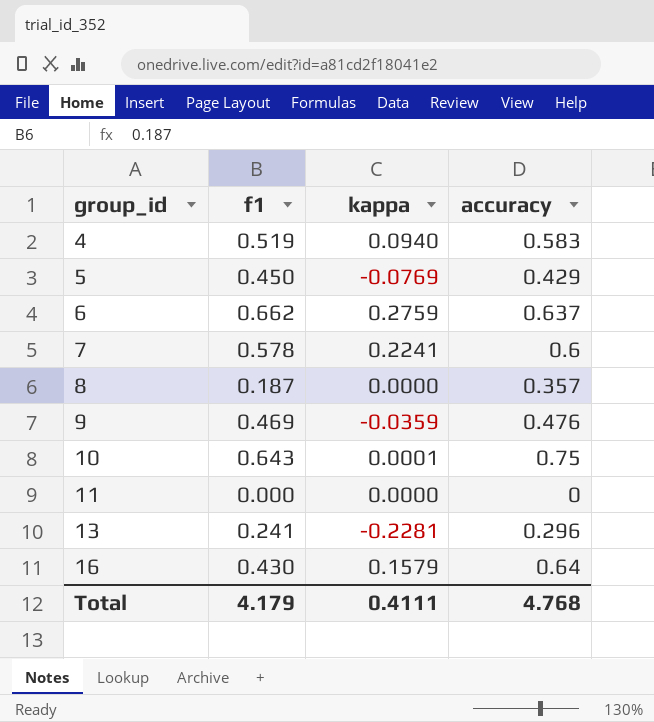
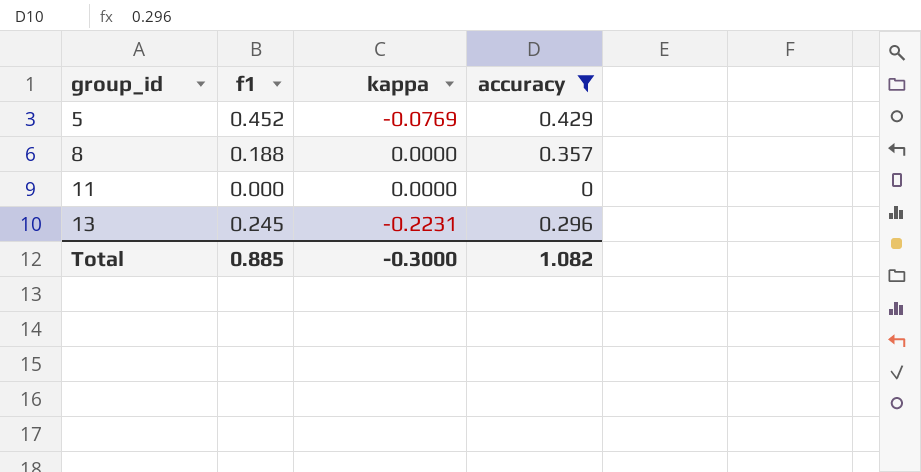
filter: none -> accuracy <= 0.429
5 | f1: 0.450 -> 0.452
8 | f1: 0.187 -> 0.188
13 | f1: 0.241 -> 0.245
13 | kappa: -0.2281 -> -0.2231
Total | f1: 4.179 -> 0.885
Total | kappa: 0.4111 -> -0.3000
Total | accuracy: 4.768 -> 1.082

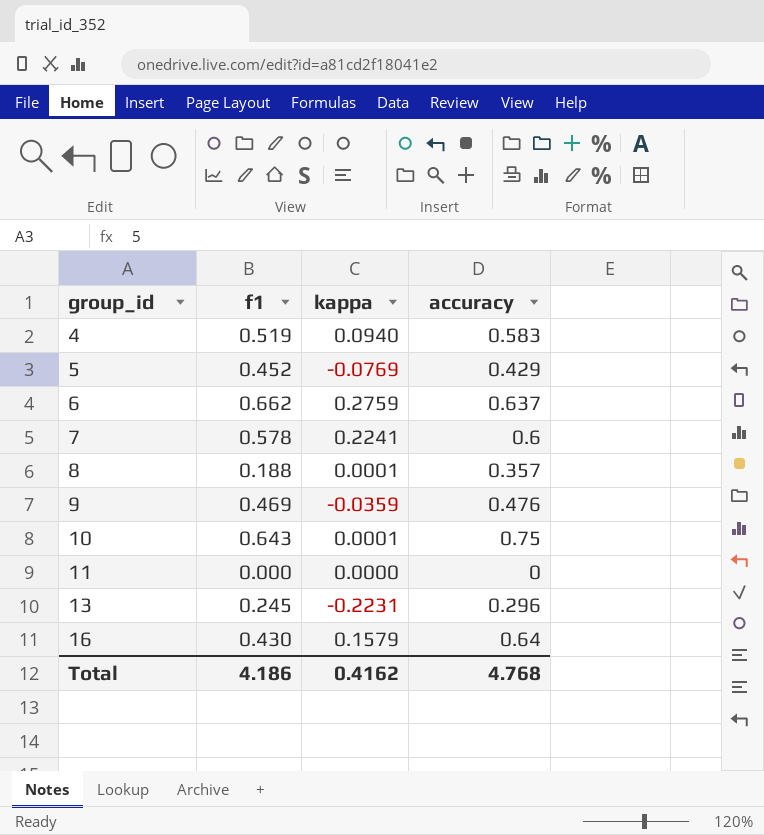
filter: accuracy <= 0.429 -> none
8 | kappa: 0.0000 -> 0.0001
Total | f1: 0.885 -> 4.186
Total | kappa: -0.3000 -> 0.4162
Total | accuracy: 1.082 -> 4.768

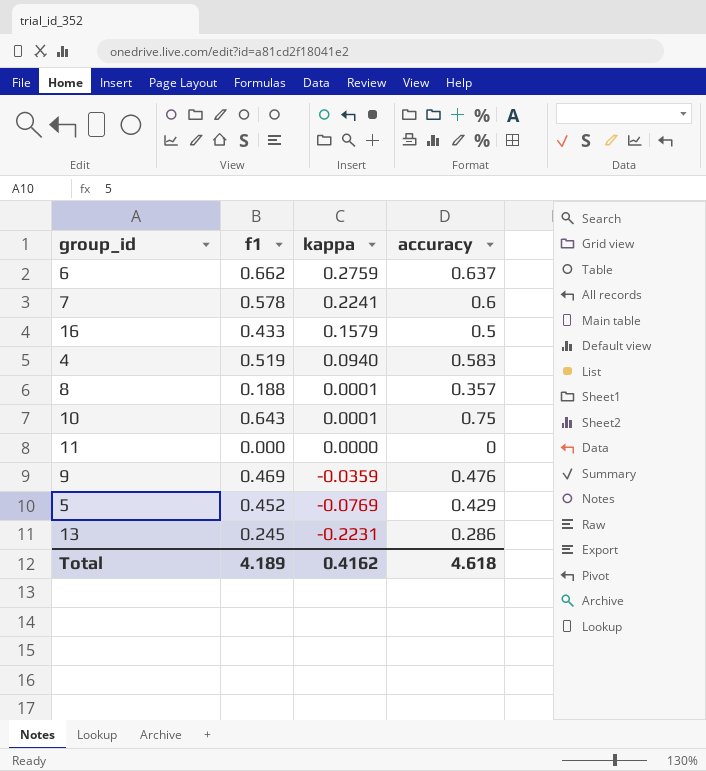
row order: group_id ascending -> kappa descending
16 | f1: 0.430 -> 0.433
16 | accuracy: 0.64 -> 0.5
13 | accuracy: 0.296 -> 0.286
Total | f1: 4.186 -> 4.189
Total | accuracy: 4.768 -> 4.618

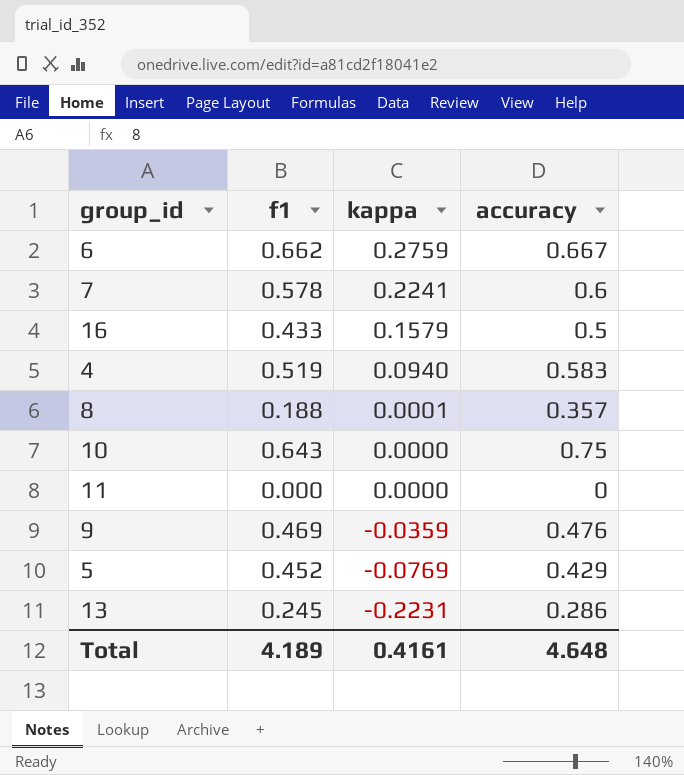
6 | accuracy: 0.637 -> 0.667
10 | kappa: 0.0001 -> 0.0000
Total | kappa: 0.4162 -> 0.4161
Total | accuracy: 4.618 -> 4.648

